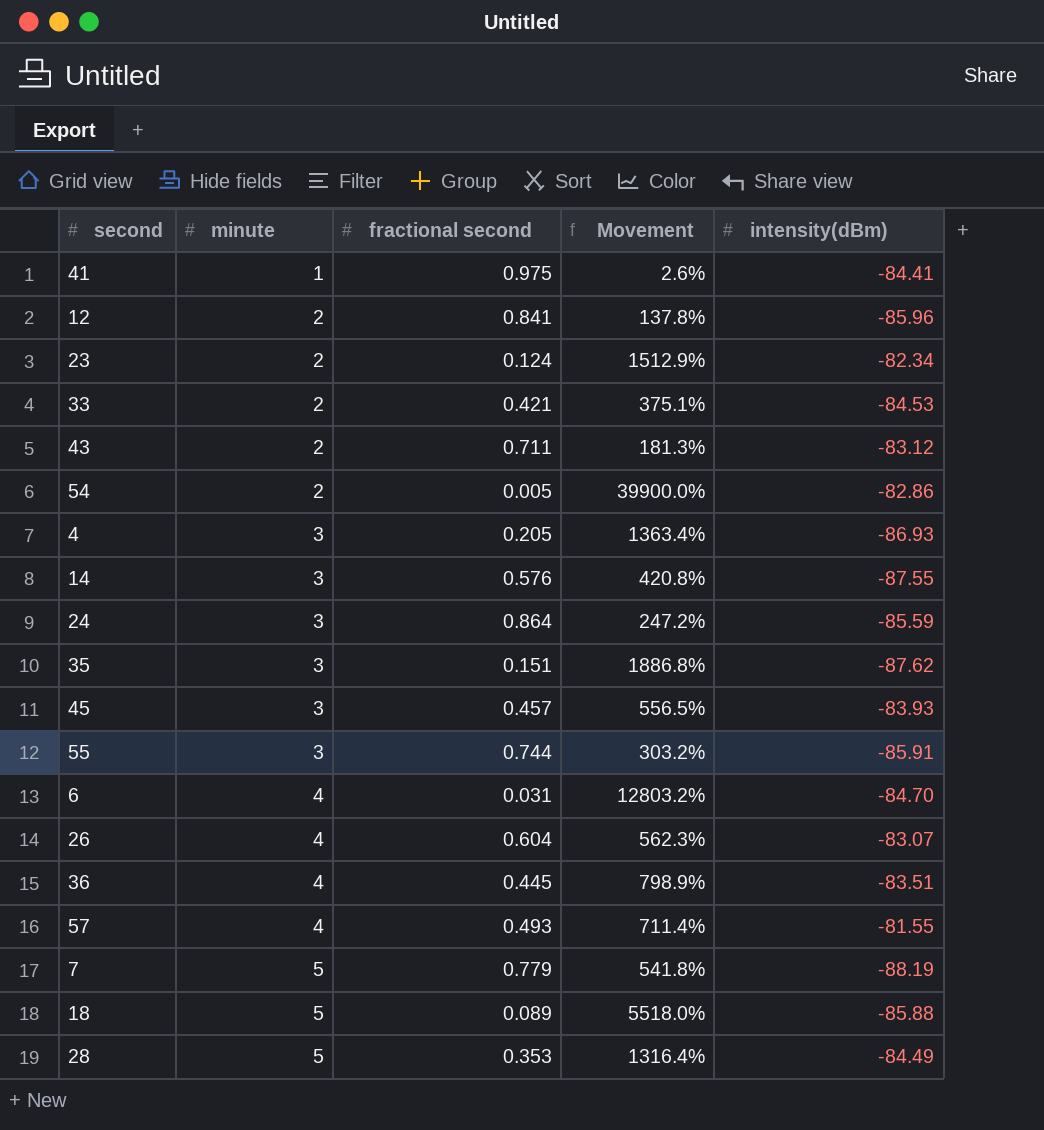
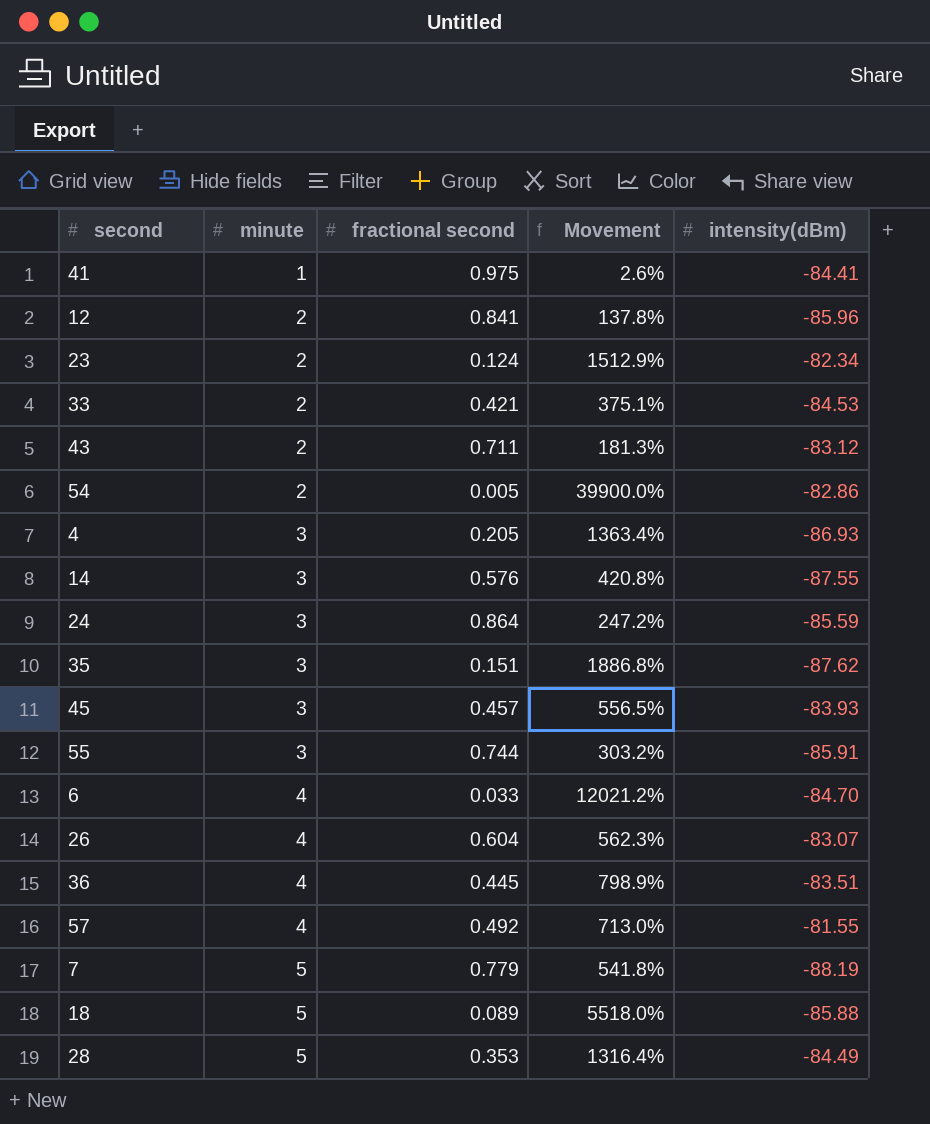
6 | fractional second: 0.031 -> 0.033
6 | Movement: 12803.2% -> 12021.2%
57 | fractional second: 0.493 -> 0.492
57 | Movement: 711.4% -> 713.0%

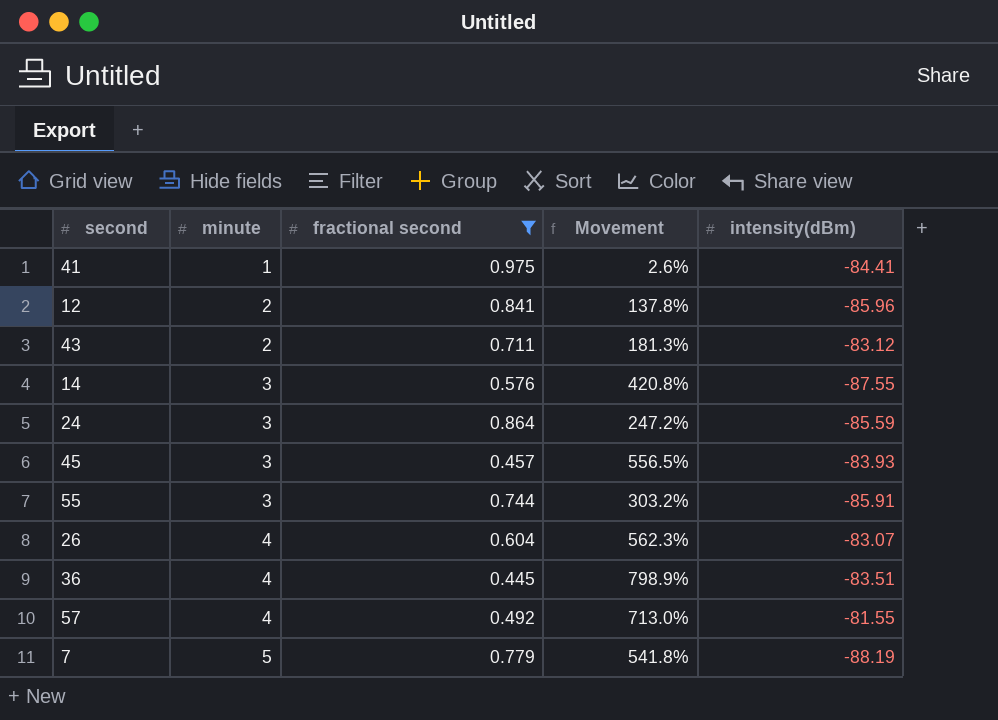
filter: none -> fractional second >= 0.445

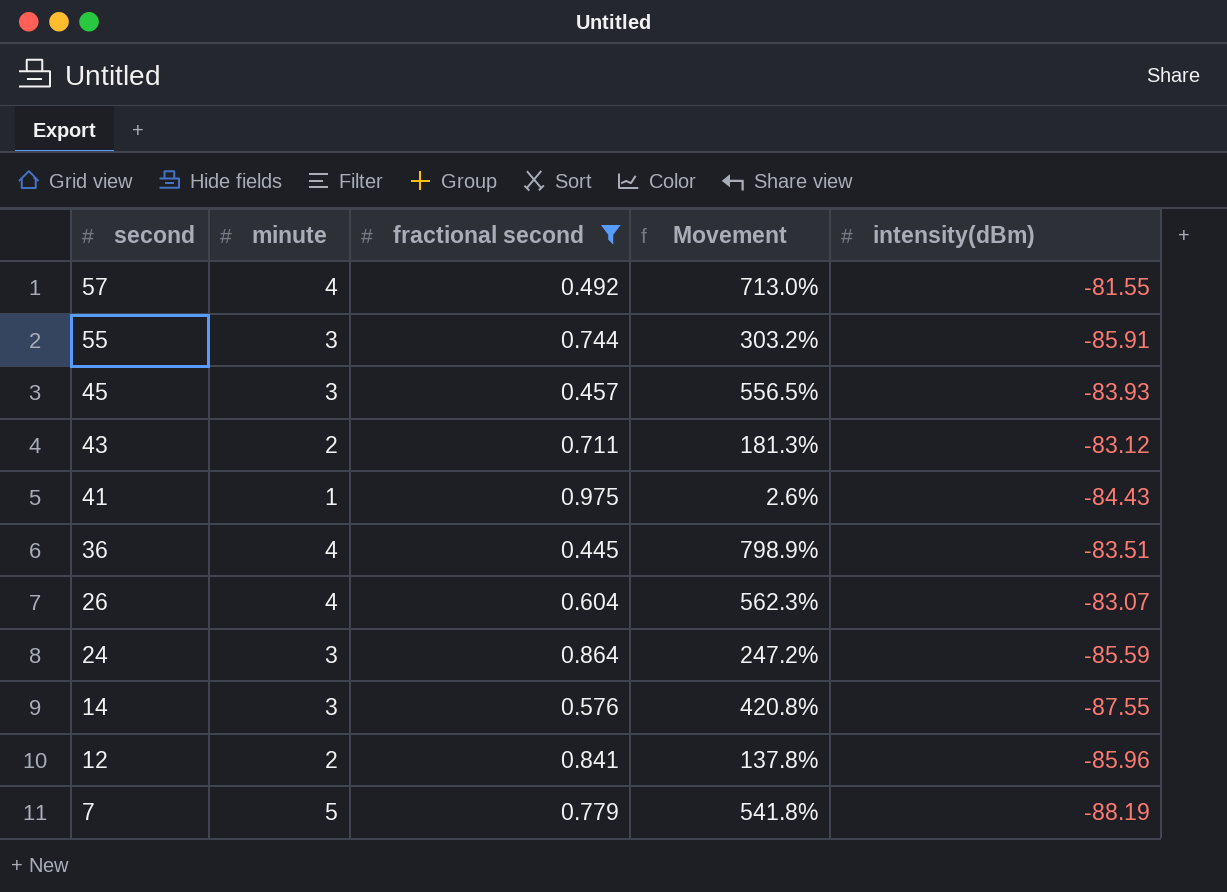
row order: minute ascending -> second descending
41 | intensity(dBm): -84.41 -> -84.43

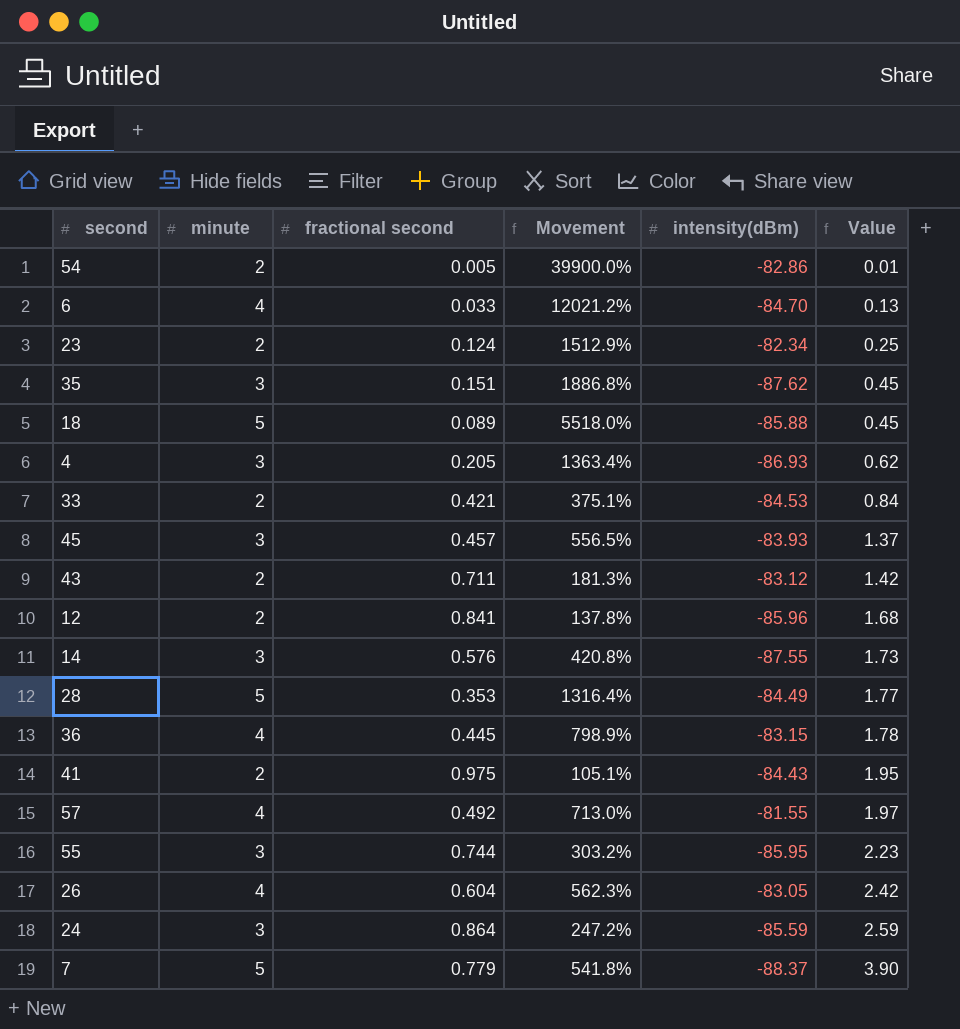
filter: fractional second >= 0.445 -> none
row order: second descending -> Value ascending
column Value | formula: none -> [minute] * [fractional second]
36 | intensity(dBm): -83.51 -> -83.15
41 | minute: 1 -> 2
41 | Movement: 2.6% -> 105.1%
55 | intensity(dBm): -85.91 -> -85.95
26 | intensity(dBm): -83.07 -> -83.05
7 | intensity(dBm): -88.19 -> -88.37

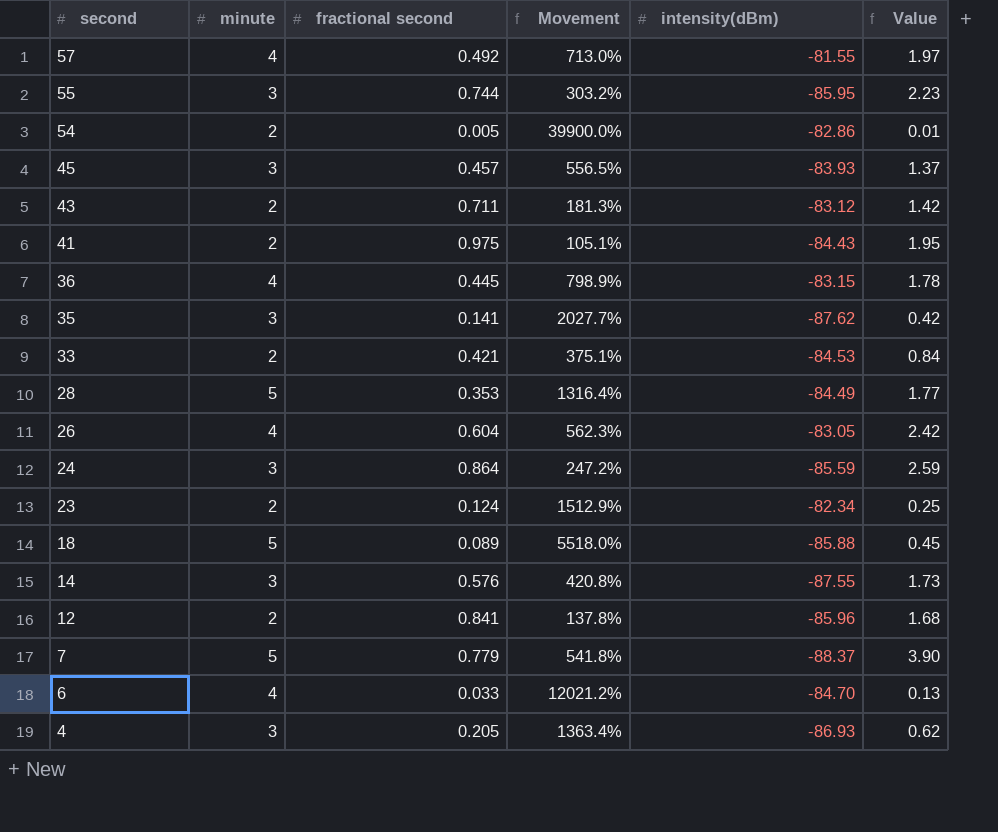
row order: Value ascending -> second descending
35 | fractional second: 0.151 -> 0.141
35 | Movement: 1886.8% -> 2027.7%
35 | Value: 0.45 -> 0.42

